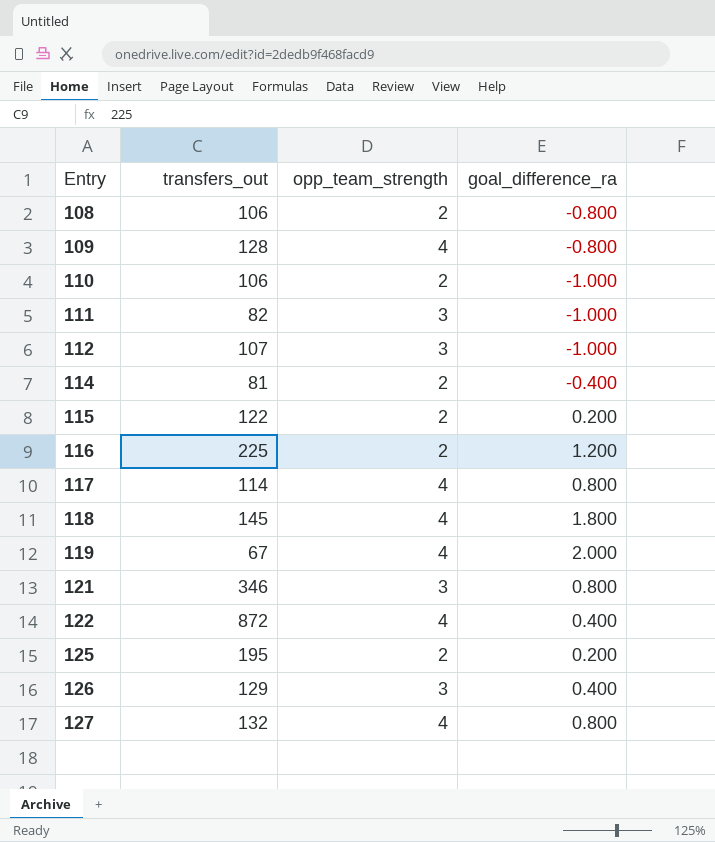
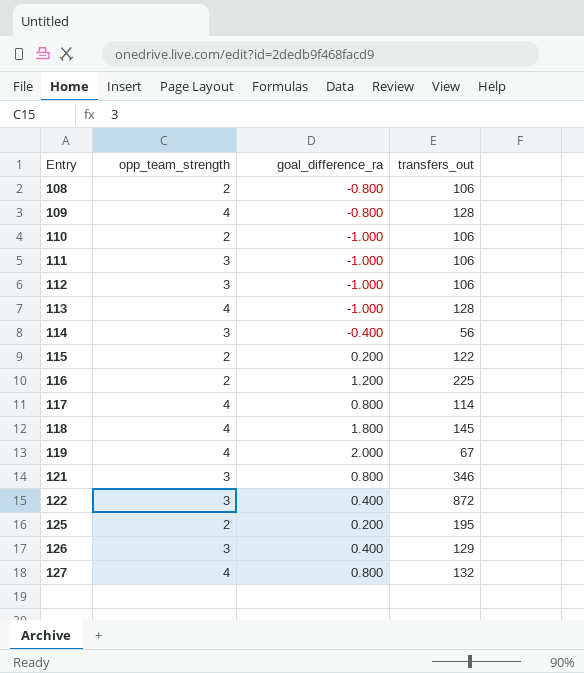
column transfers_out | position: 2 -> 4
111 | transfers_out: 82 -> 106
112 | transfers_out: 107 -> 106
row 113: none -> 4 | -1.000 | 128
114 | opp_team_strength: 2 -> 3
114 | transfers_out: 81 -> 56
122 | opp_team_strength: 4 -> 3

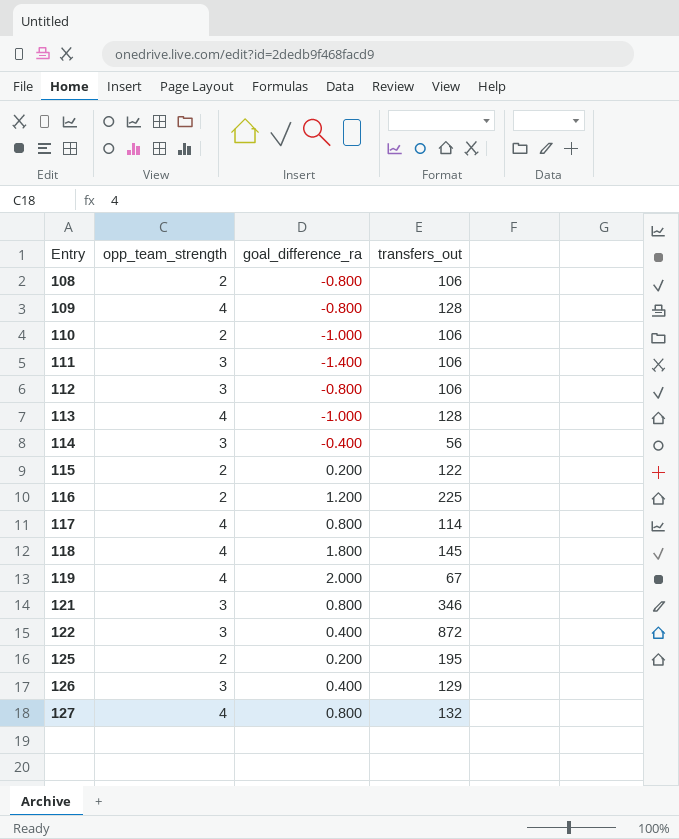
111 | goal_difference_ra: -1.000 -> -1.400
112 | goal_difference_ra: -1.000 -> -0.800

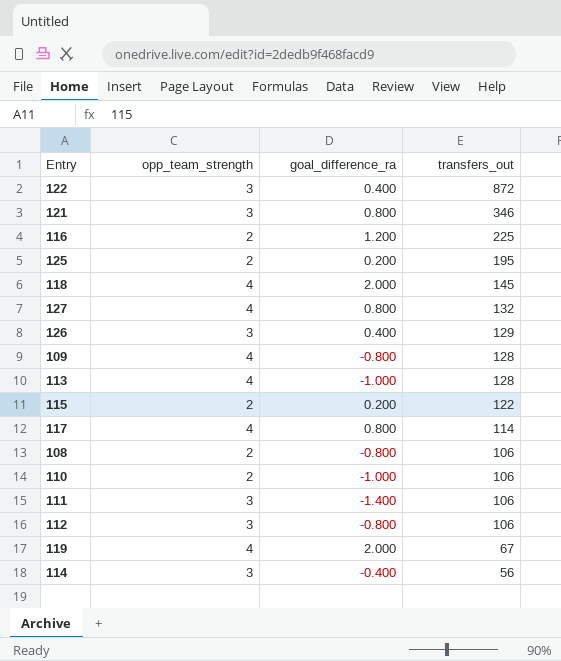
row order: Entry ascending -> transfers_out descending
118 | goal_difference_ra: 1.800 -> 2.000

